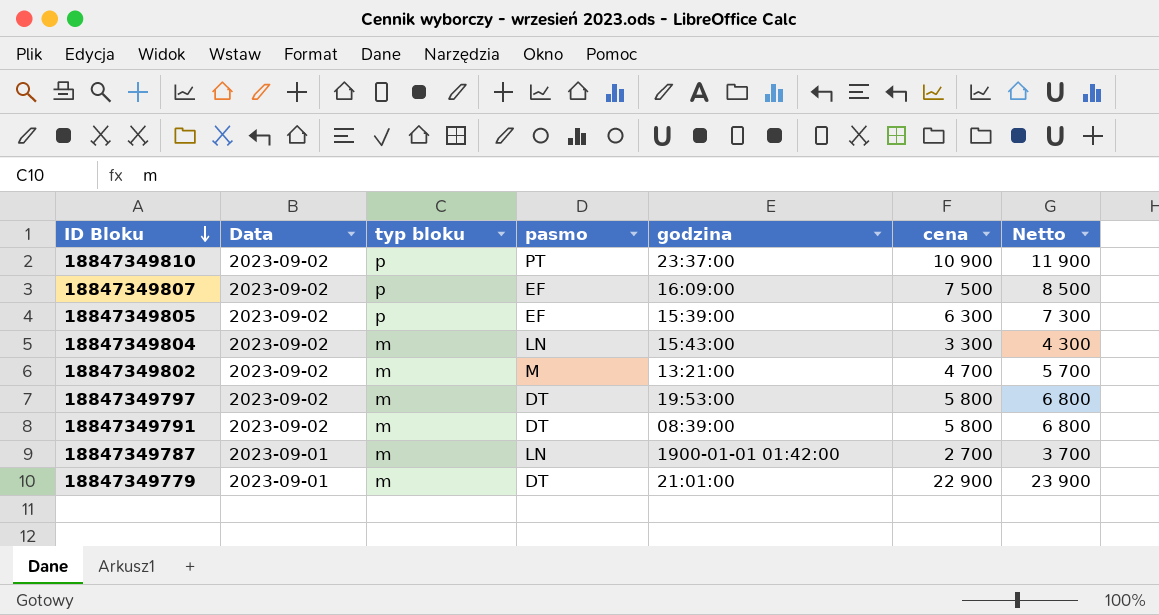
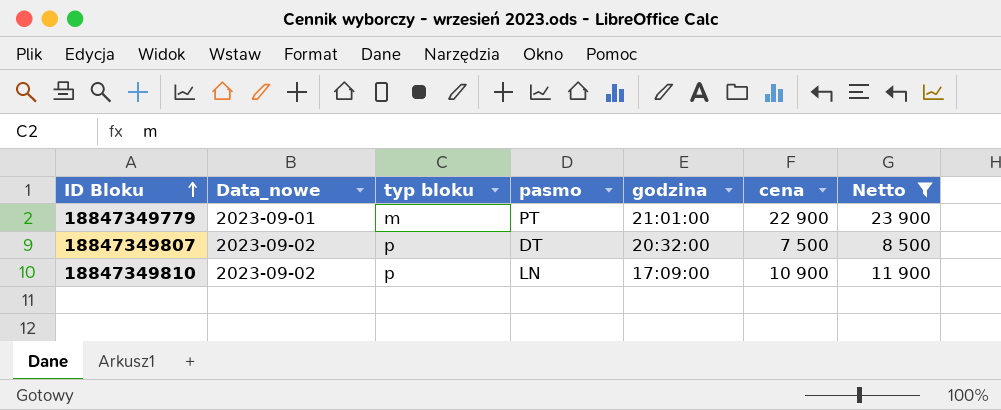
filter: none -> Netto >= 8 500
row order: ID Bloku descending -> ID Bloku ascending
column name: Data -> Data_nowe
18847349779 | pasmo: DT -> PT
18847349807 | pasmo: EF -> DT
18847349807 | godzina: 16:09:00 -> 20:32:00
18847349810 | pasmo: PT -> LN
18847349810 | godzina: 23:37:00 -> 17:09:00

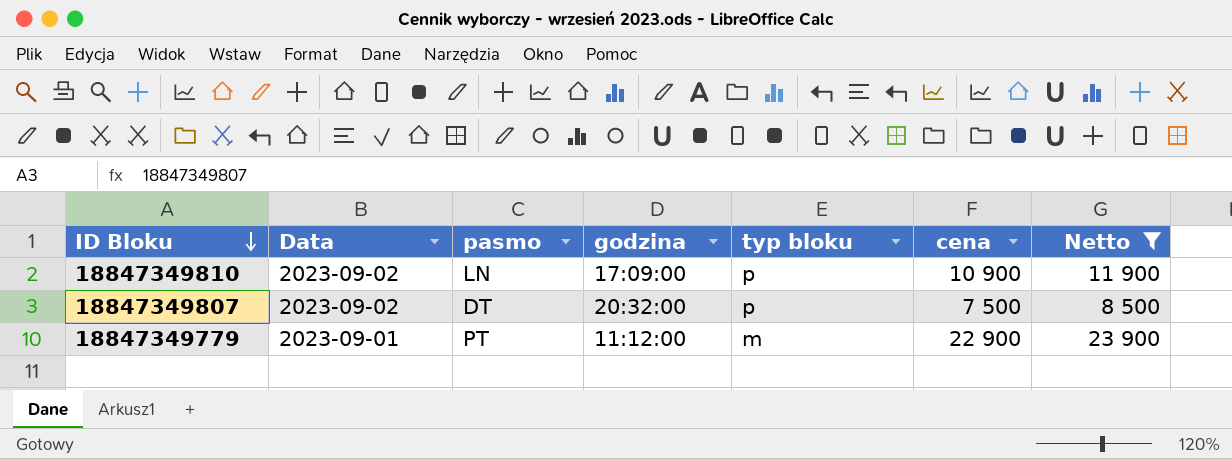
row order: ID Bloku ascending -> ID Bloku descending
column name: Data_nowe -> Data
column typ bloku | position: 3 -> 5
18847349779 | godzina: 21:01:00 -> 11:12:00

